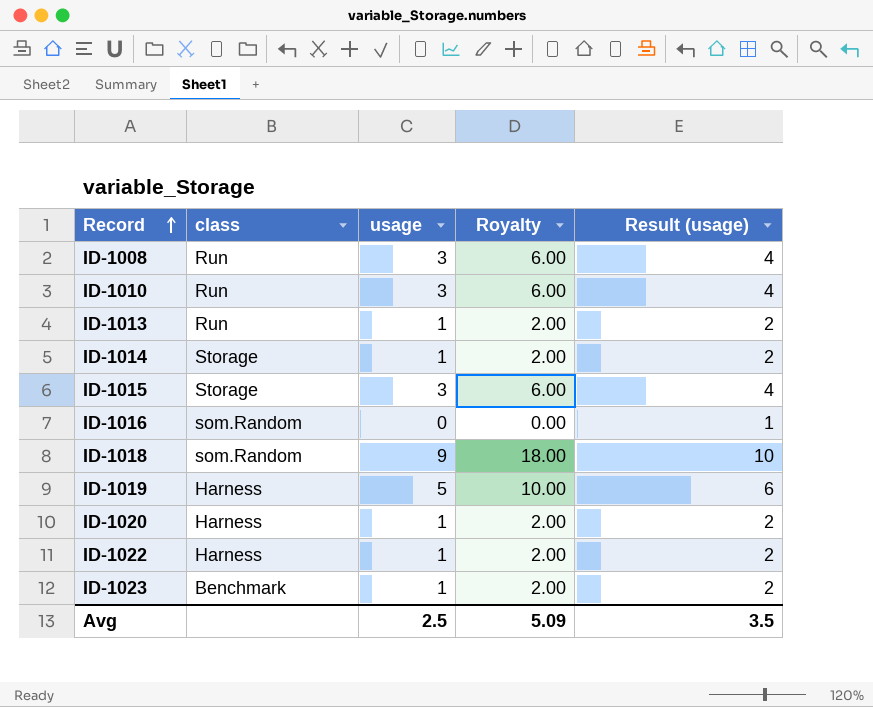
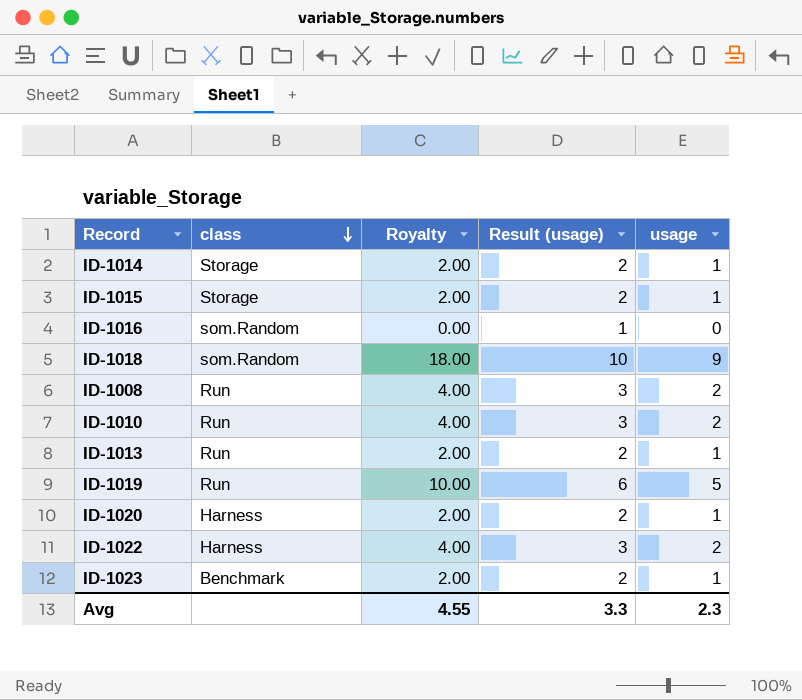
row order: Record ascending -> class descending
column usage | position: 3 -> 5
ID-1015 | Royalty: 6.00 -> 2.00
ID-1015 | Result (usage): 4 -> 2
ID-1015 | usage: 3 -> 1
ID-1008 | Royalty: 6.00 -> 4.00
ID-1008 | Result (usage): 4 -> 3
ID-1008 | usage: 3 -> 2
ID-1010 | Royalty: 6.00 -> 4.00
ID-1010 | Result (usage): 4 -> 3
ID-1010 | usage: 3 -> 2
ID-1019 | class: Harness -> Run
ID-1022 | Royalty: 2.00 -> 4.00
ID-1022 | Result (usage): 2 -> 3
ID-1022 | usage: 1 -> 2
Avg | Royalty: 5.09 -> 4.55
Avg | Result (usage): 3.5 -> 3.3
Avg | usage: 2.5 -> 2.3

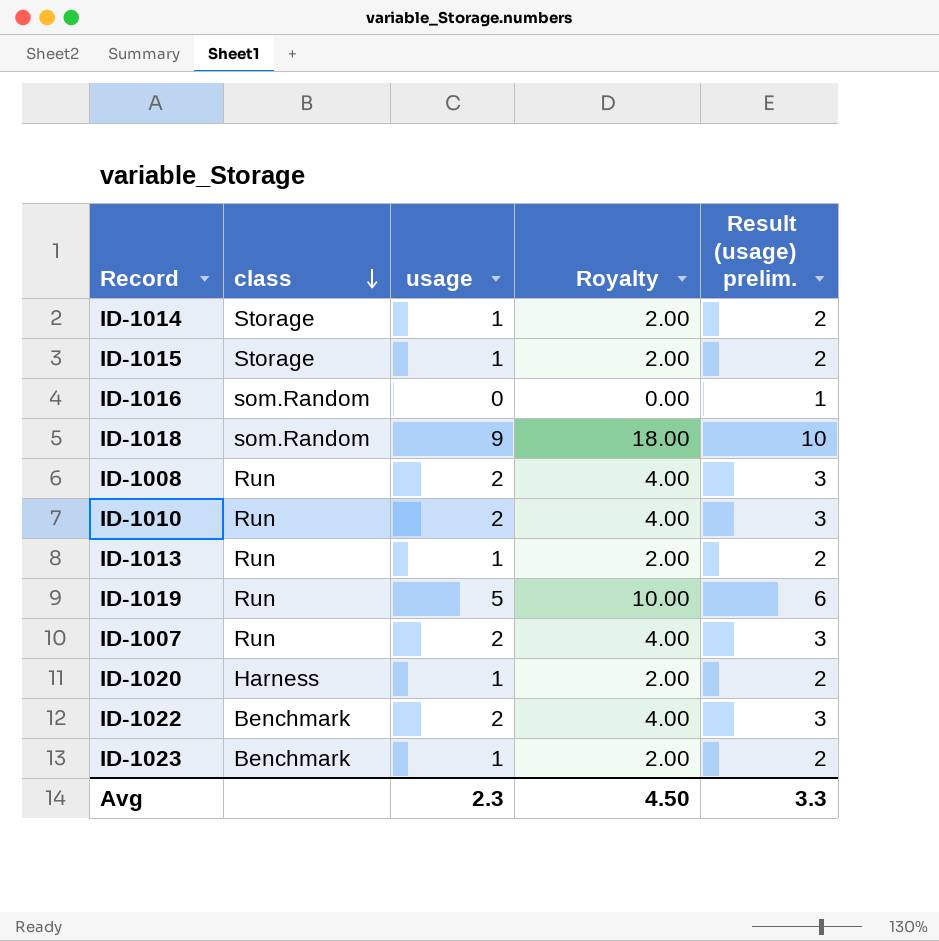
column usage | position: 5 -> 3
column name: Result (usage) -> Result (usage) prelim.
row ID-1007: none -> Run | 2 | 4.00 | 3
ID-1022 | class: Harness -> Benchmark
Avg | Royalty: 4.55 -> 4.50

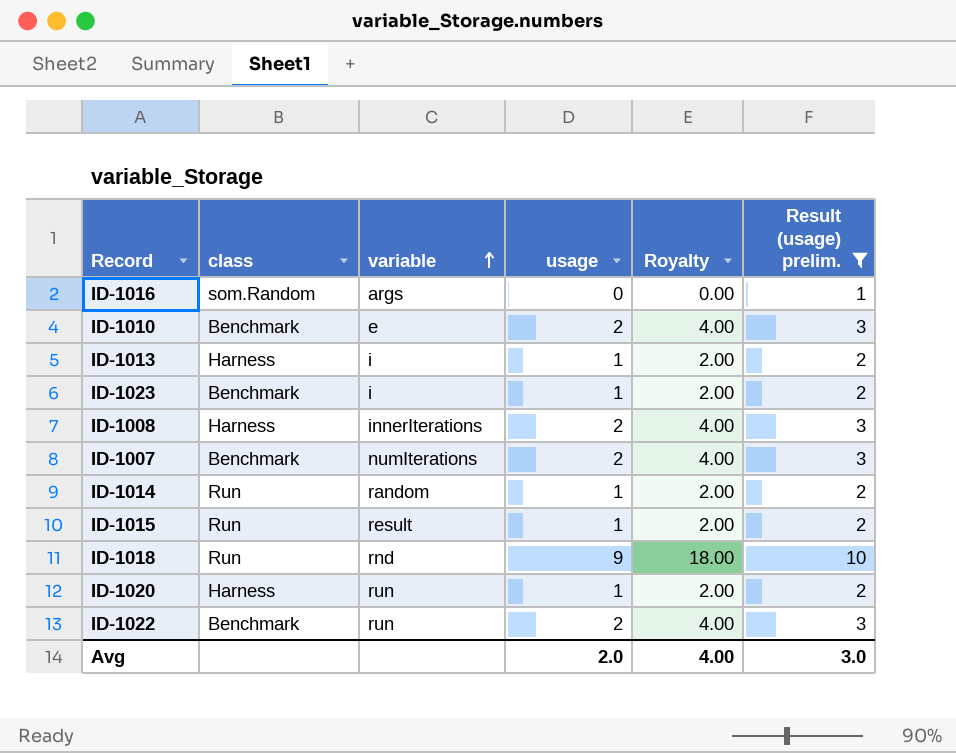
filter: none -> Result (usage) prelim. != 6
row order: class descending -> variable ascending
column variable | position: none -> 3
ID-1010 | class: Run -> Benchmark
ID-1013 | class: Run -> Harness
ID-1008 | class: Run -> Harness
ID-1007 | class: Run -> Benchmark
ID-1014 | class: Storage -> Run
ID-1015 | class: Storage -> Run
ID-1018 | class: som.Random -> Run
Avg | usage: 2.3 -> 2.0
Avg | Royalty: 4.50 -> 4.00
Avg | Result (usage) prelim.: 3.3 -> 3.0

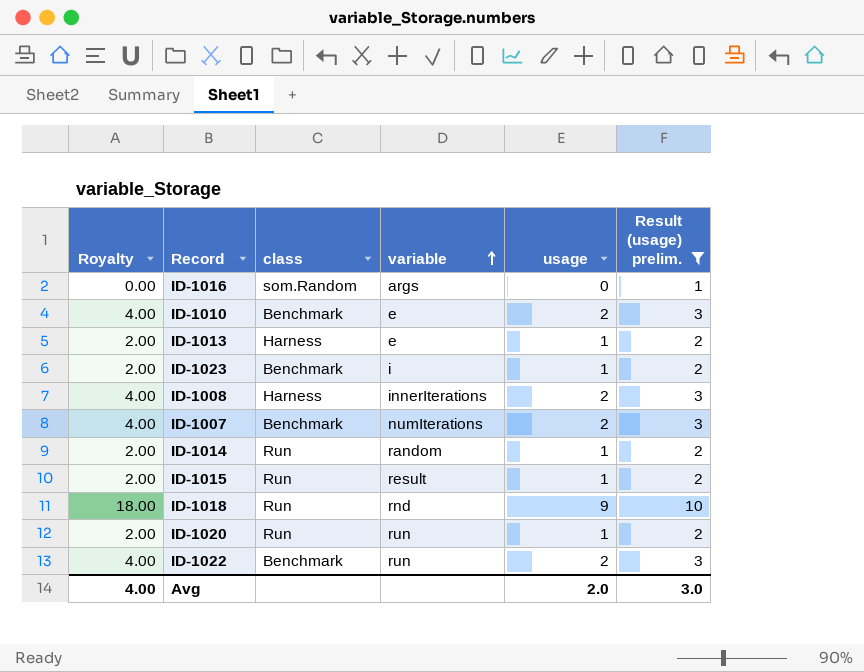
column Royalty | position: 5 -> 1
ID-1013 | variable: i -> e
ID-1020 | class: Harness -> Run

